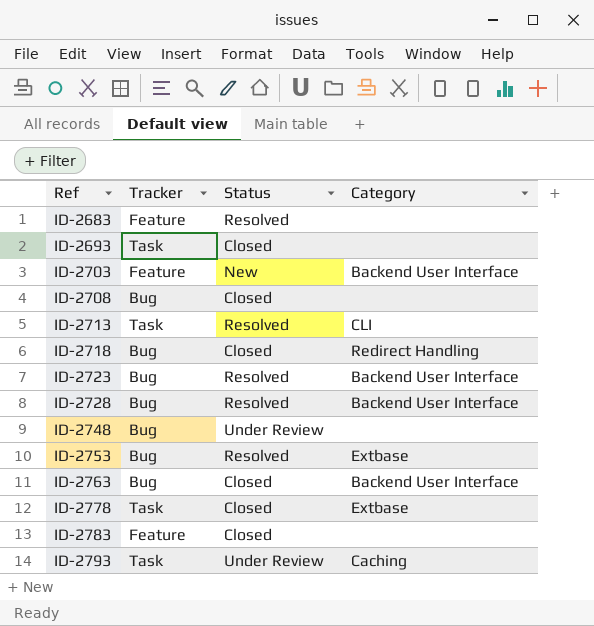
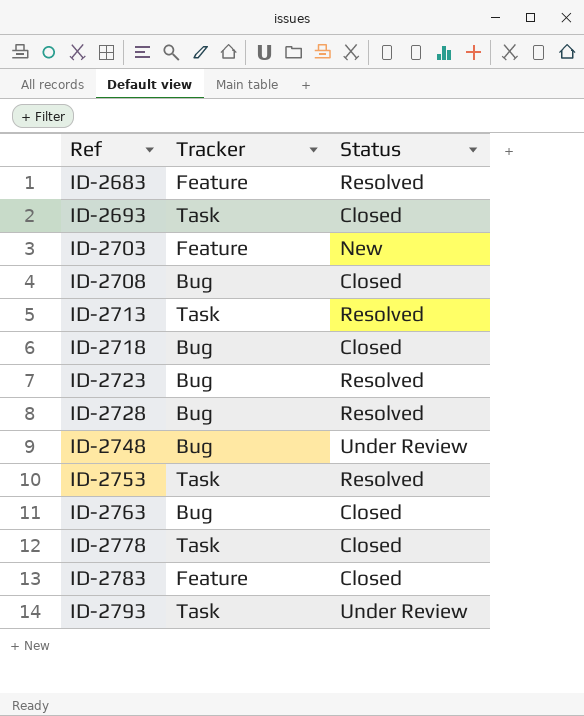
column Category | position: 4 -> none
ID-2753 | Tracker: Bug -> Task

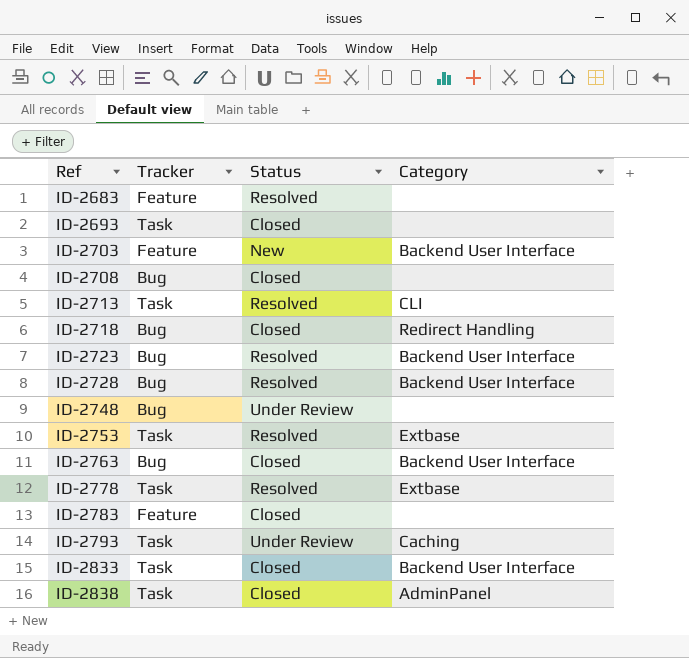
column Category | position: none -> 4
ID-2778 | Status: Closed -> Resolved
row ID-2833: none -> Task | Closed | Backend User Interface
row ID-2838: none -> Task | Closed | AdminPanel

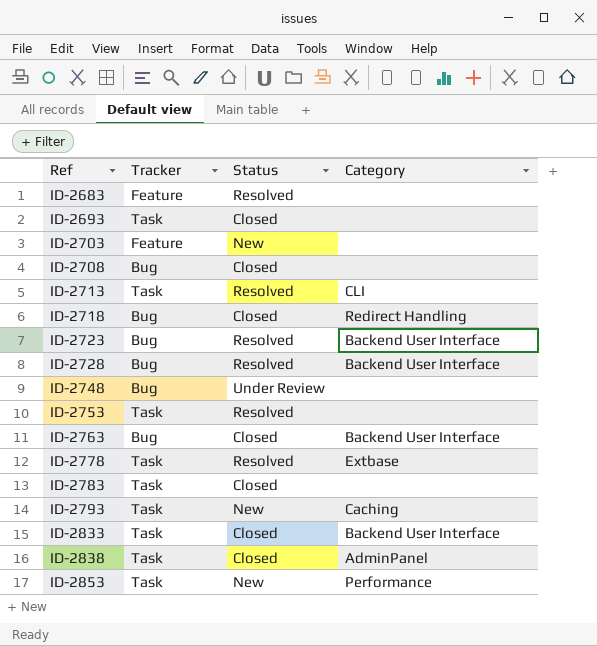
ID-2703 | Category: Backend User Interface -> none
ID-2753 | Category: Extbase -> none
ID-2783 | Tracker: Feature -> Task
ID-2793 | Status: Under Review -> New
row ID-2853: none -> Task | New | Performance

